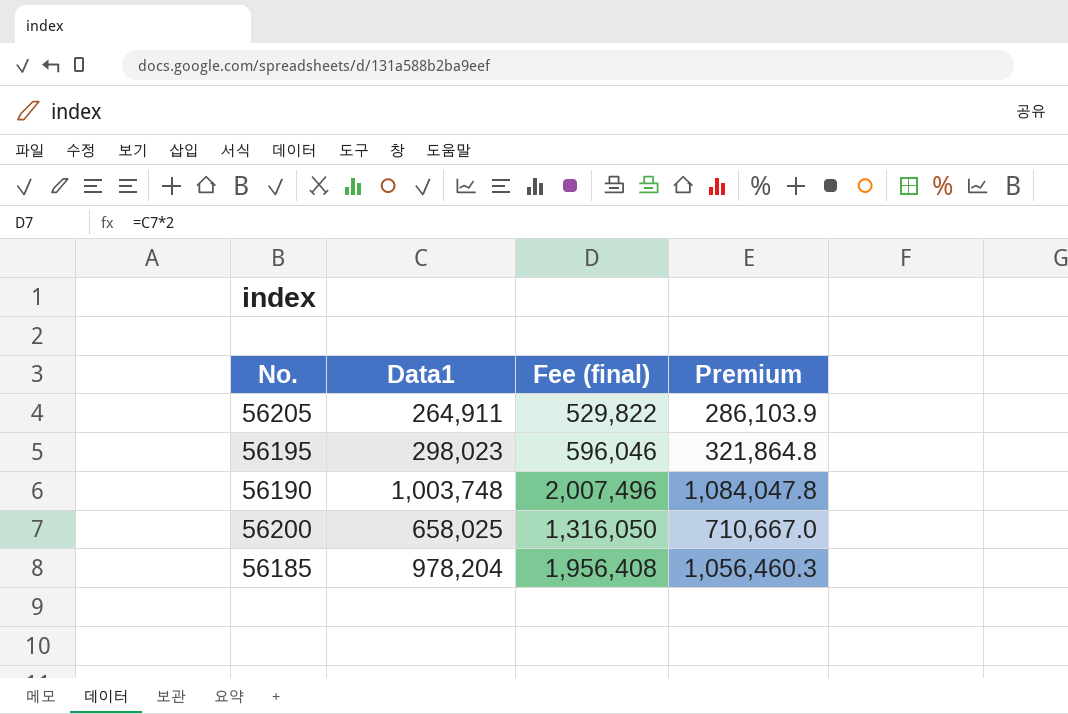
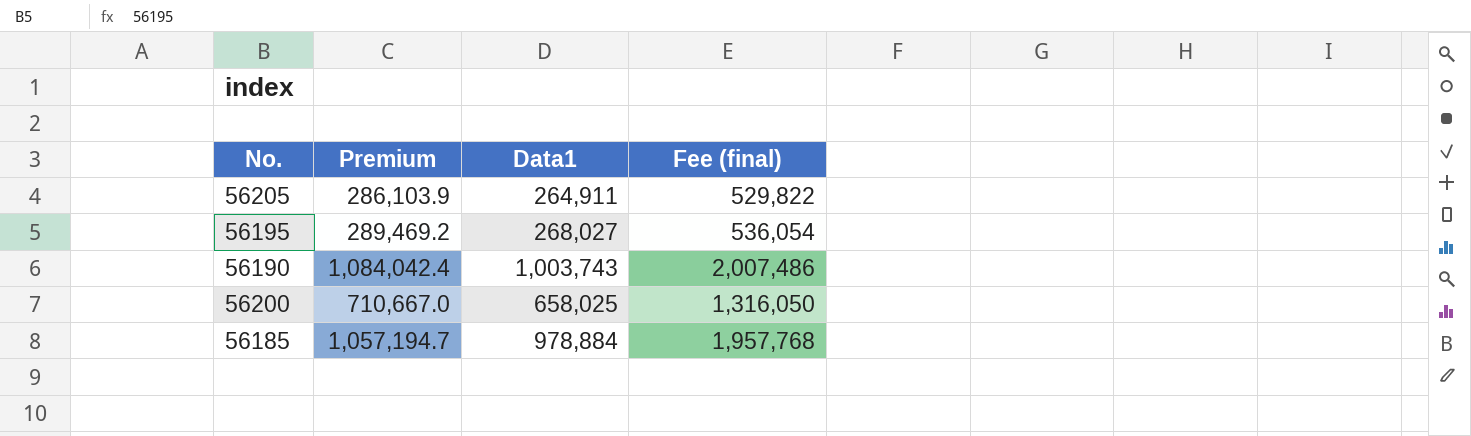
column Premium | position: 4 -> 2
56195 | Premium: 321,864.8 -> 289,469.2
56195 | Data1: 298,023 -> 268,027
56195 | Fee (final): 596,046 -> 536,054
56190 | Premium: 1,084,047.8 -> 1,084,042.4
56190 | Data1: 1,003,748 -> 1,003,743
56190 | Fee (final): 2,007,496 -> 2,007,486
56185 | Premium: 1,056,460.3 -> 1,057,194.7
56185 | Data1: 978,204 -> 978,884
56185 | Fee (final): 1,956,408 -> 1,957,768

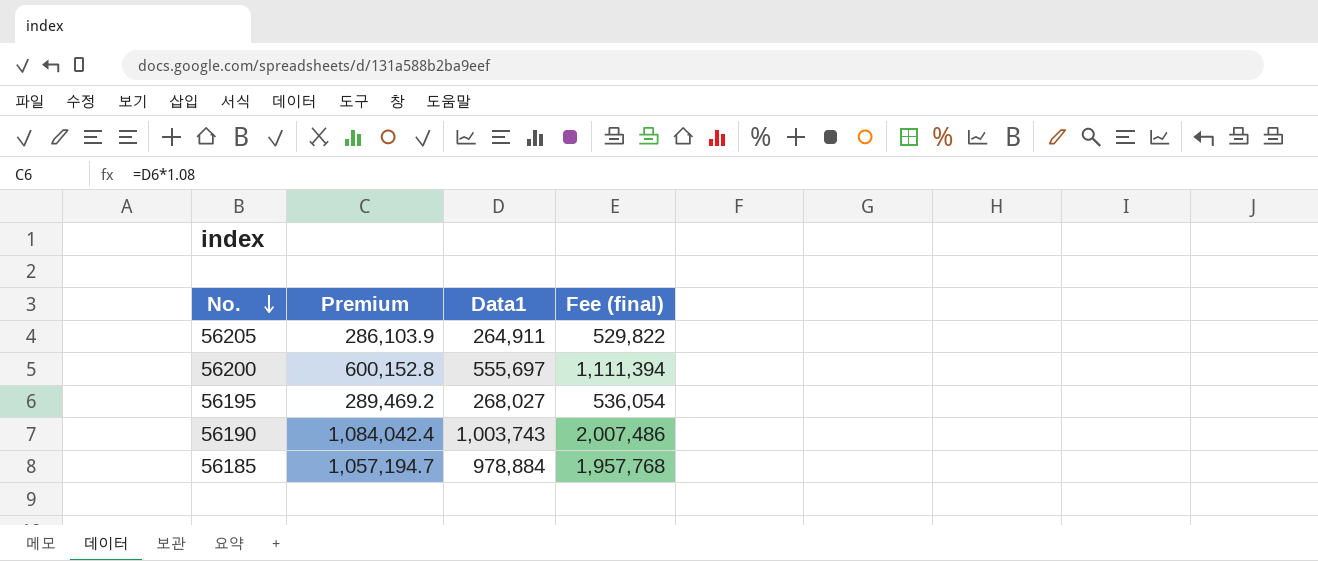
row order: none -> No. descending
56200 | Premium: 710,667.0 -> 600,152.8
56200 | Data1: 658,025 -> 555,697
56200 | Fee (final): 1,316,050 -> 1,111,394

